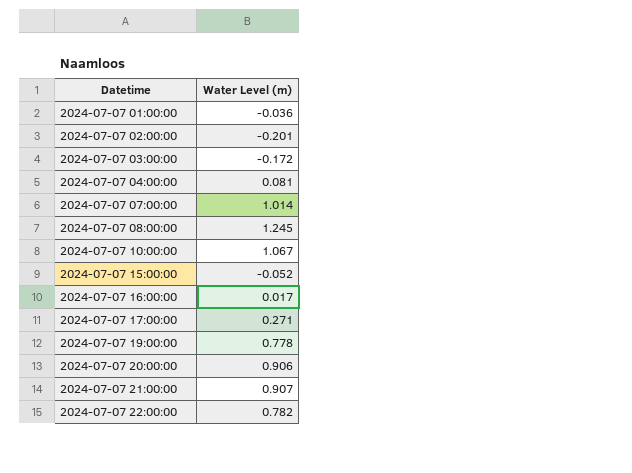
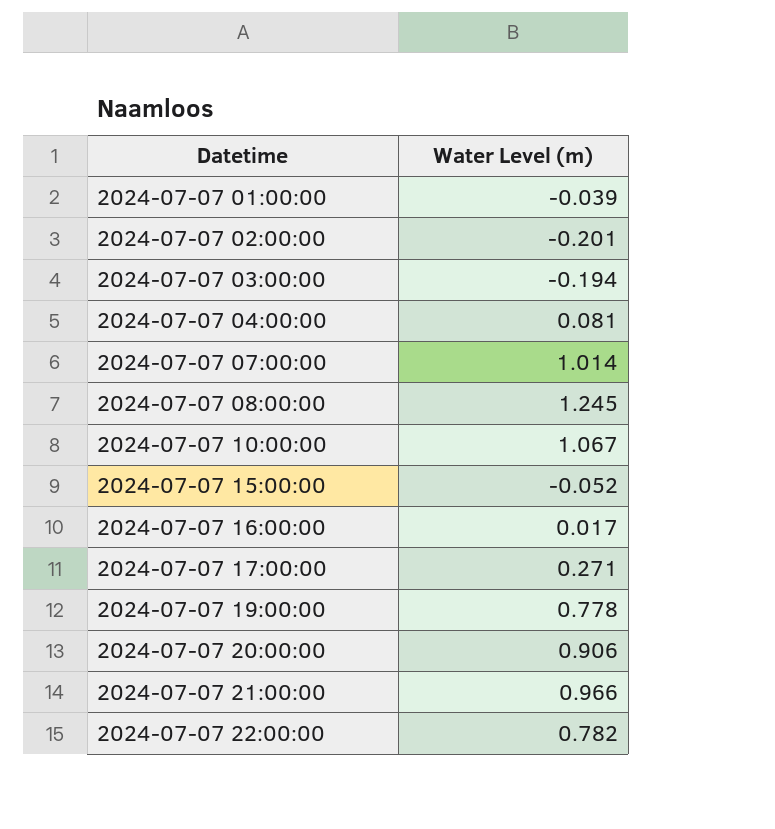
2024-07-07 01:00:00 | Water Level (m): -0.036 -> -0.039
2024-07-07 03:00:00 | Water Level (m): -0.172 -> -0.194
2024-07-07 21:00:00 | Water Level (m): 0.907 -> 0.966

